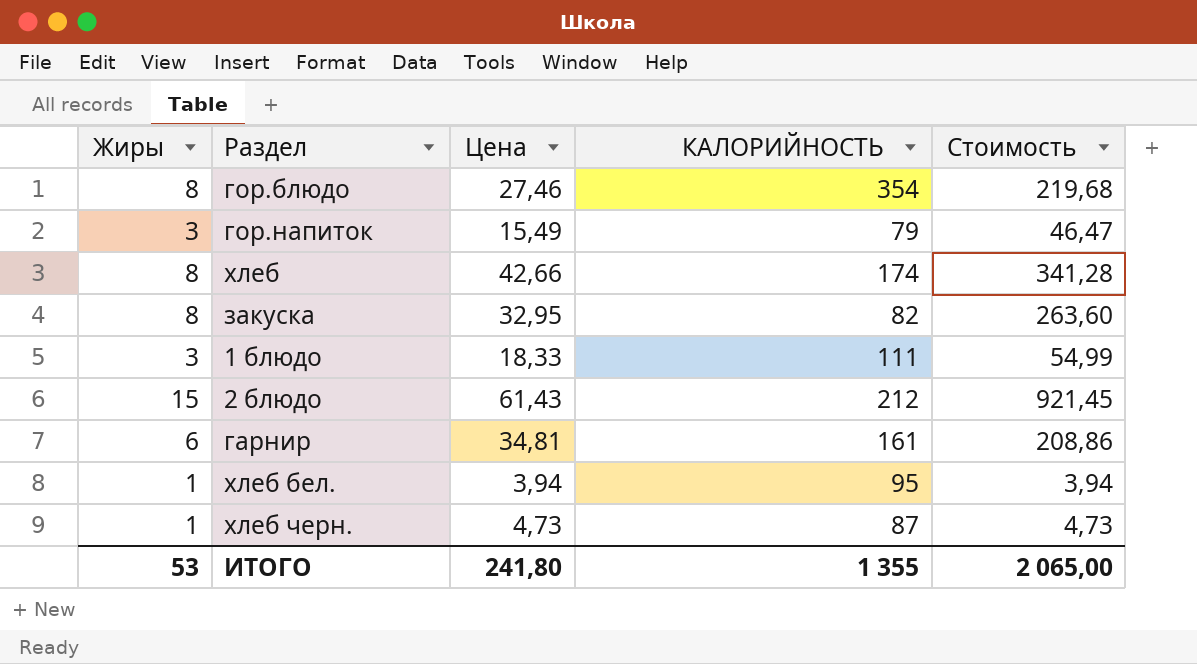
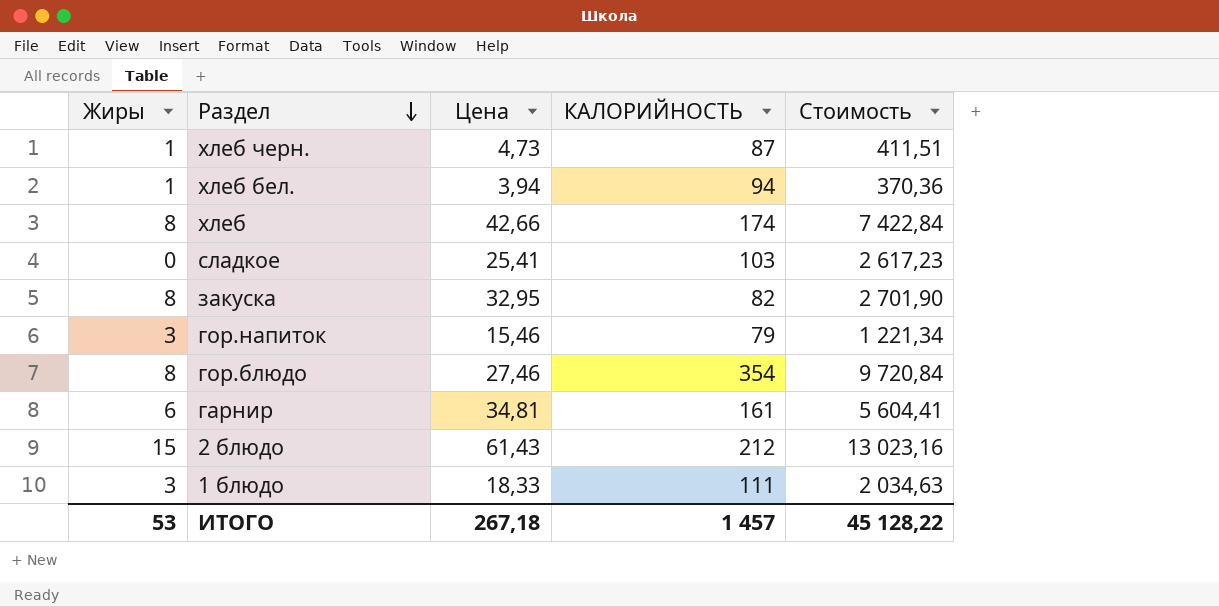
row order: none -> Раздел descending
column Стоимость | formula: [Жиры] * [Цена] -> [Цена] * [КАЛОРИЙНОСТЬ]
хлеб бел. | КАЛОРИЙНОСТЬ: 95 -> 94
row сладкое: none -> 0 | 25,41 | 103 | 2 617,23
гор.напиток | Цена: 15,49 -> 15,46
ИТОГО | Цена: 241,80 -> 267,18
ИТОГО | КАЛОРИЙНОСТЬ: 1 355 -> 1 457
ИТОГО | Стоимость: 2 065,00 -> 45 128,22

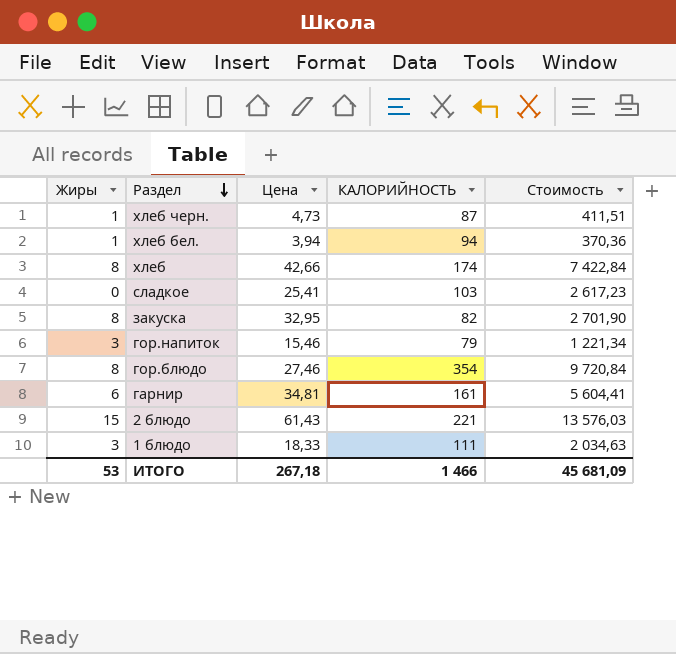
2 блюдо | КАЛОРИЙНОСТЬ: 212 -> 221
2 блюдо | Стоимость: 13 023,16 -> 13 576,03
ИТОГО | КАЛОРИЙНОСТЬ: 1 457 -> 1 466
ИТОГО | Стоимость: 45 128,22 -> 45 681,09

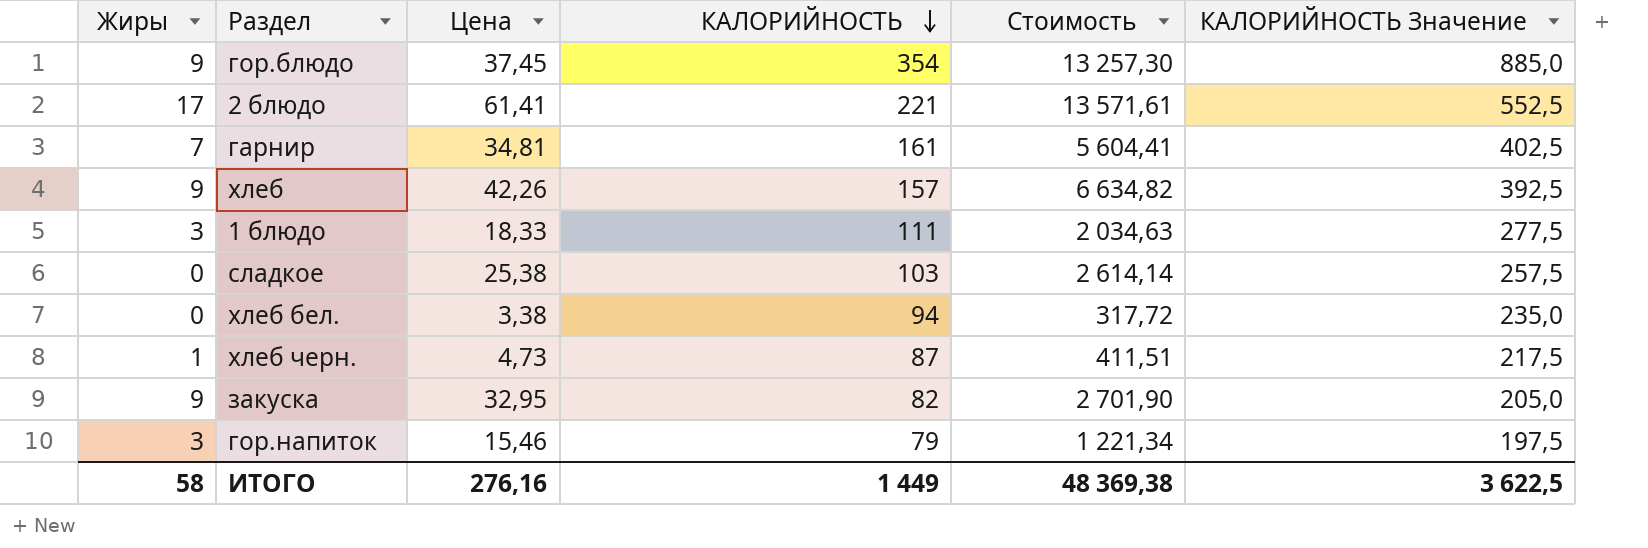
row order: Раздел descending -> КАЛОРИЙНОСТЬ descending
column КАЛОРИЙНОСТЬ Значение | formula: none -> [КАЛОРИЙНОСТЬ] * 2,5
гор.блюдо | Жиры: 8 -> 9
гор.блюдо | Цена: 27,46 -> 37,45
гор.блюдо | Стоимость: 9 720,84 -> 13 257,30
2 блюдо | Жиры: 15 -> 17
2 блюдо | Цена: 61,43 -> 61,41
2 блюдо | Стоимость: 13 576,03 -> 13 571,61
гарнир | Жиры: 6 -> 7
хлеб | Жиры: 8 -> 9
хлеб | Цена: 42,66 -> 42,26
хлеб | КАЛОРИЙНОСТЬ: 174 -> 157
хлеб | Стоимость: 7 422,84 -> 6 634,82
сладкое | Цена: 25,41 -> 25,38
сладкое | Стоимость: 2 617,23 -> 2 614,14
хлеб бел. | Жиры: 1 -> 0
хлеб бел. | Цена: 3,94 -> 3,38
хлеб бел. | Стоимость: 370,36 -> 317,72
закуска | Жиры: 8 -> 9
ИТОГО | Жиры: 53 -> 58
ИТОГО | Цена: 267,18 -> 276,16
ИТОГО | КАЛОРИЙНОСТЬ: 1 466 -> 1 449
ИТОГО | Стоимость: 45 681,09 -> 48 369,38

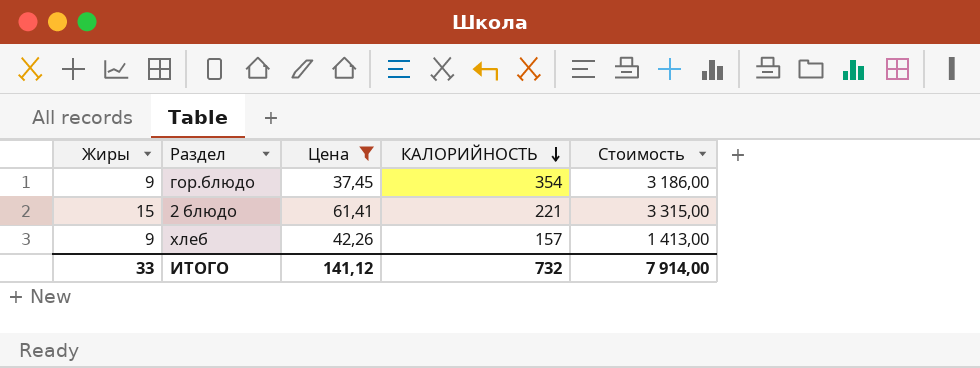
filter: none -> Цена >= 37,45
column КАЛОРИЙНОСТЬ Значение | formula: [КАЛОРИЙНОСТЬ] * 2,5 -> none
column Стоимость | formula: [Цена] * [КАЛОРИЙНОСТЬ] -> [Жиры] * [КАЛОРИЙНОСТЬ]
2 блюдо | Жиры: 17 -> 15
ИТОГО | Жиры: 58 -> 33
ИТОГО | Цена: 276,16 -> 141,12
ИТОГО | КАЛОРИЙНОСТЬ: 1 449 -> 732
ИТОГО | Стоимость: 48 369,38 -> 7 914,00

